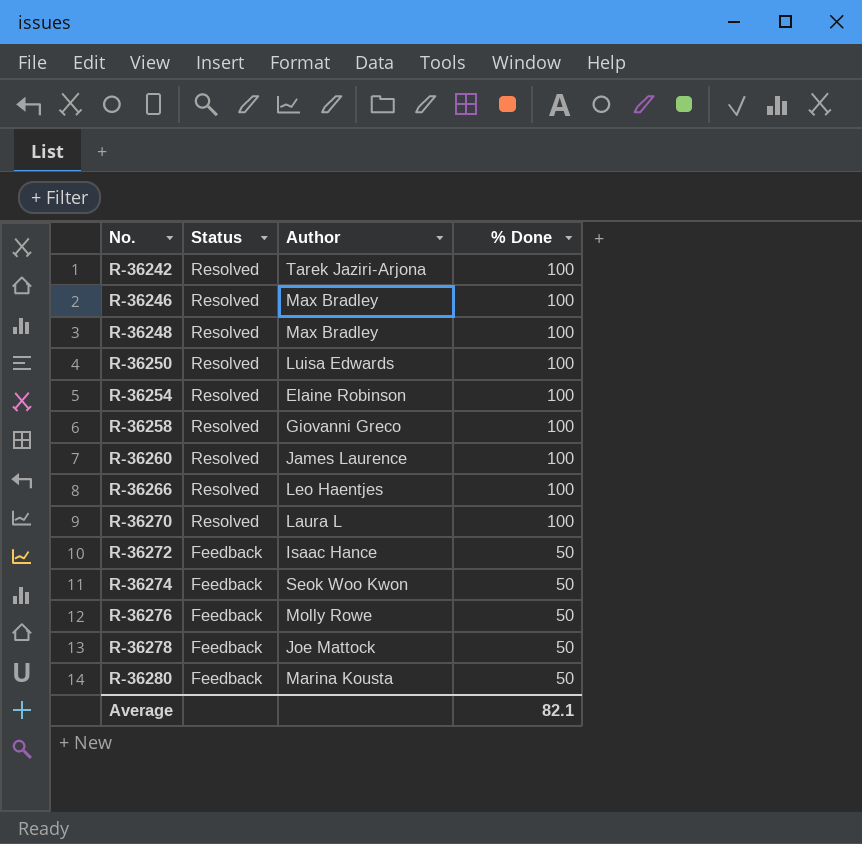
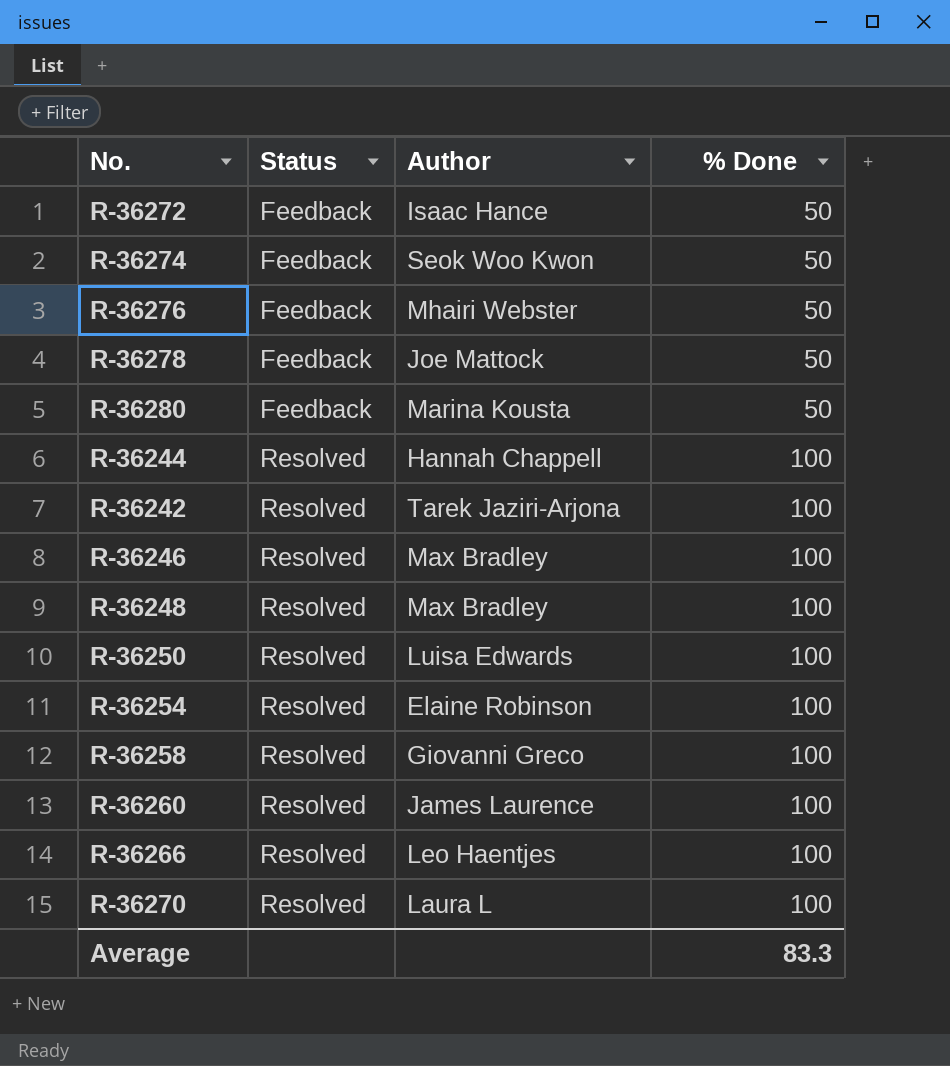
row order: No. ascending -> Status ascending
R-36276 | Author: Molly Rowe -> Mhairi Webster
row R-36244: none -> Resolved | Hannah Chappell | 100
Average | % Done: 82.1 -> 83.3

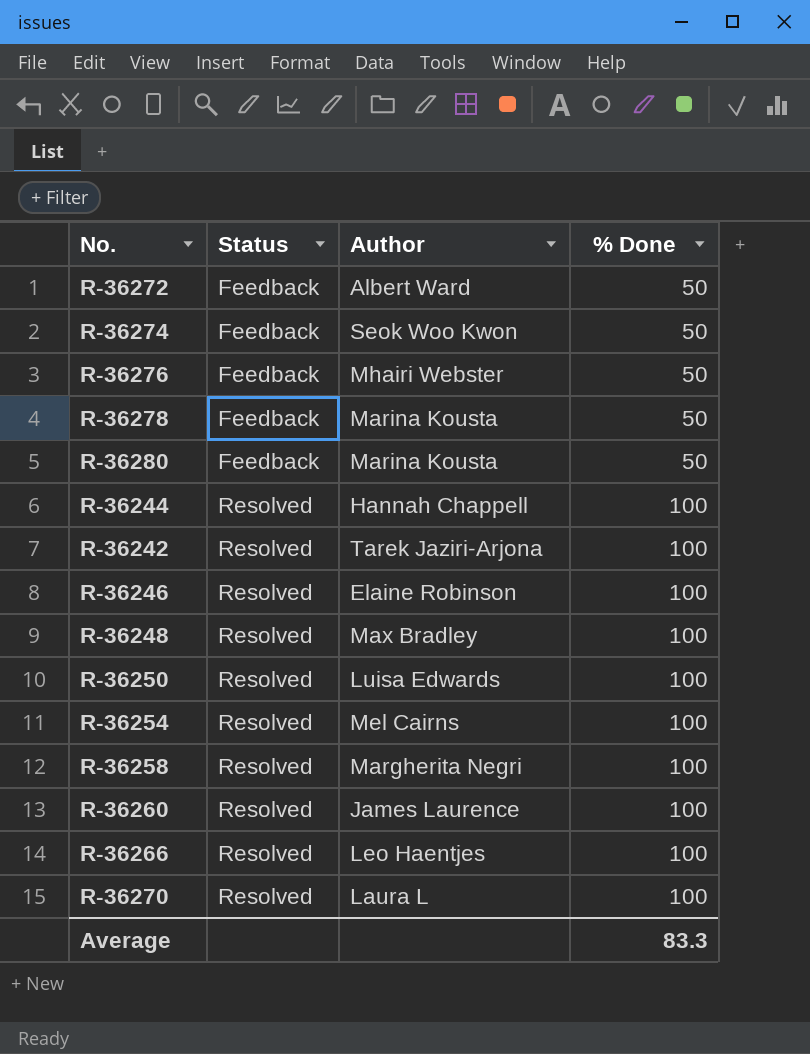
R-36272 | Author: Isaac Hance -> Albert Ward
R-36278 | Author: Joe Mattock -> Marina Kousta
R-36246 | Author: Max Bradley -> Elaine Robinson
R-36254 | Author: Elaine Robinson -> Mel Cairns
R-36258 | Author: Giovanni Greco -> Margherita Negri

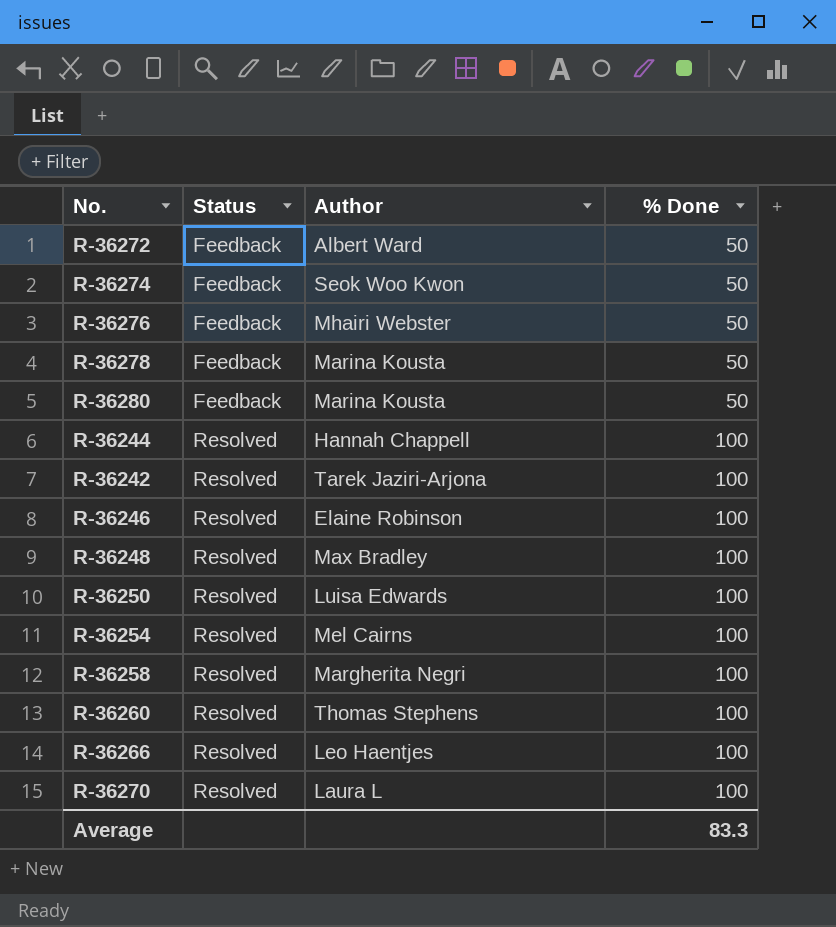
R-36260 | Author: James Laurence -> Thomas Stephens

